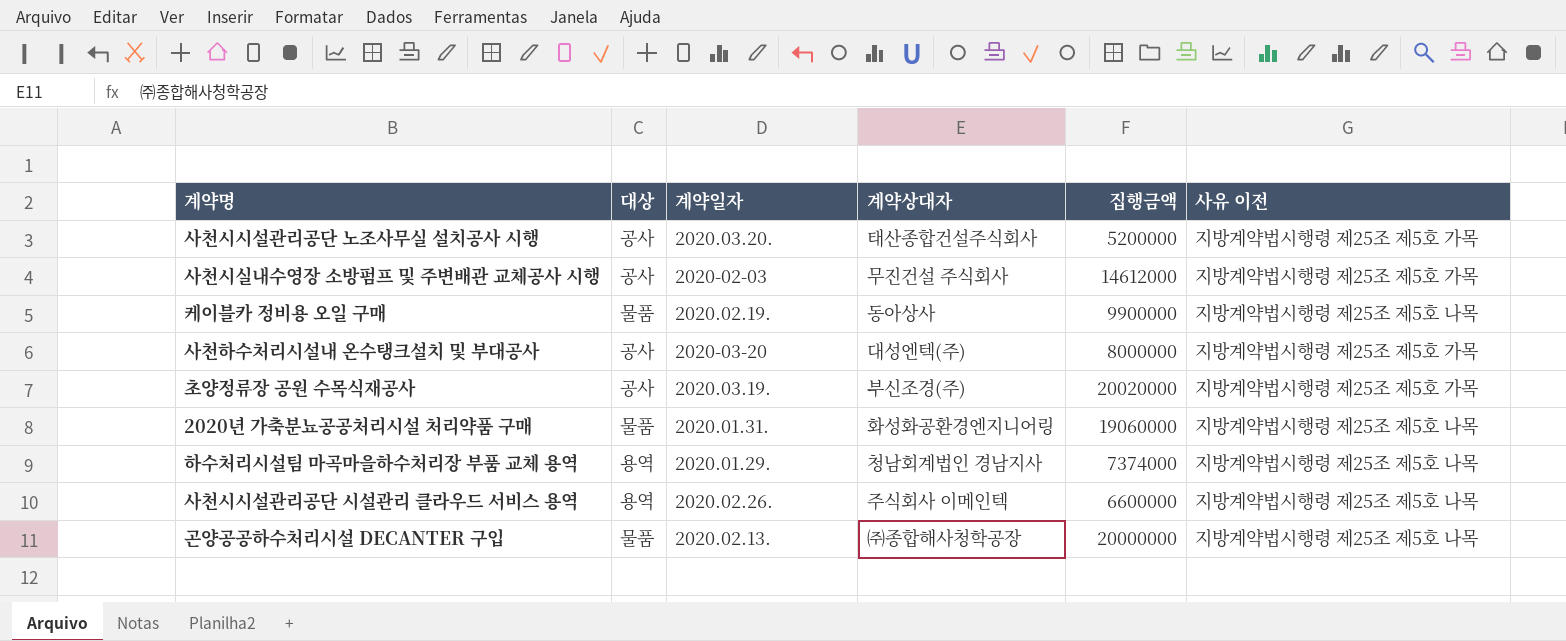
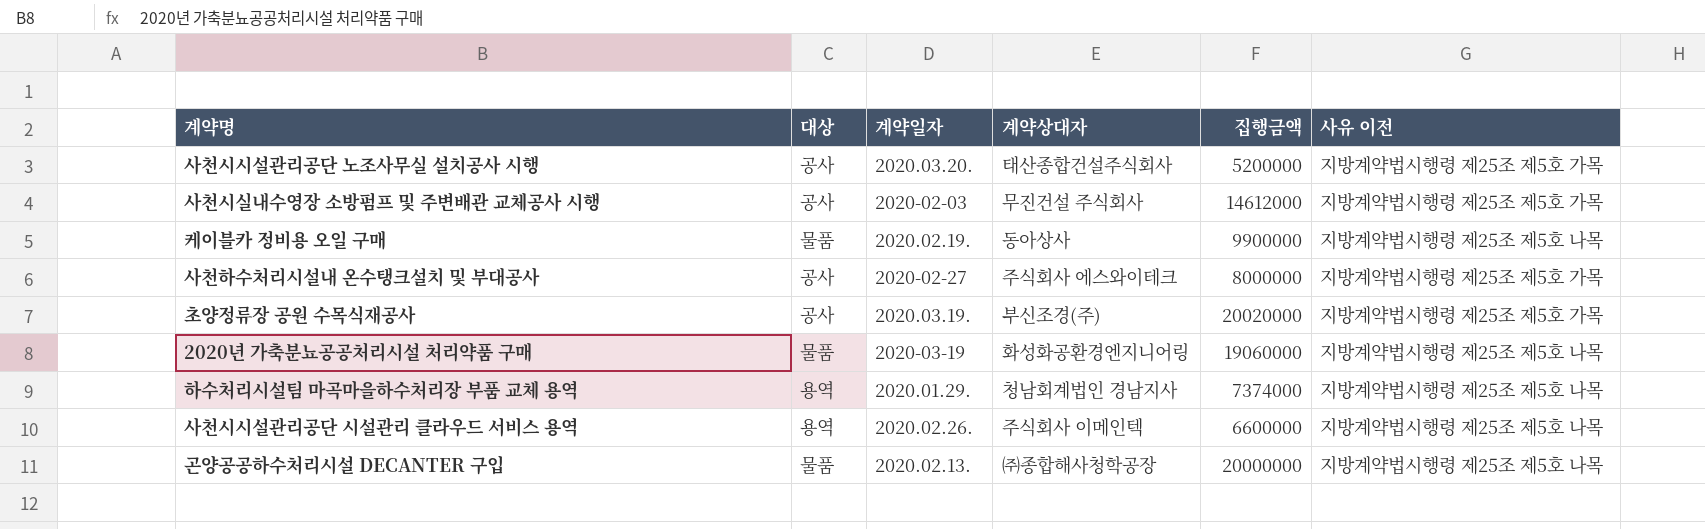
사천하수처리시설내 온수탱크설치 및 부대공사 | 계약일자: 2020-03-20 -> 2020-02-27
사천하수처리시설내 온수탱크설치 및 부대공사 | 계약상대자: 대성엔텍(주) -> 주식회사 에스와이테크
2020년 가축분뇨공공처리시설 처리약품 구매 | 계약일자: 2020.01.31. -> 2020-03-19

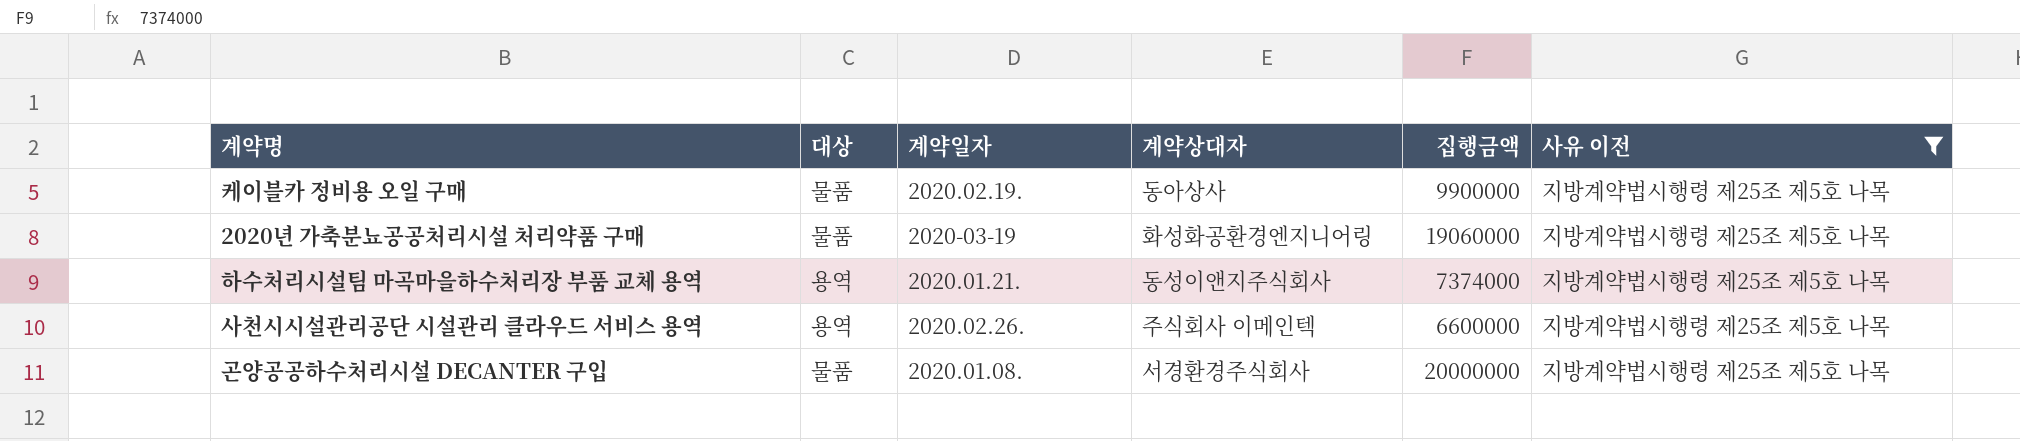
filter: none -> 사유 이전 = 지방계약법시행령 제25조 제5호 나목
하수처리시설팀 마곡마을하수처리장 부품 교체 용역 | 계약일자: 2020.01.29. -> 2020.01.21.
하수처리시설팀 마곡마을하수처리장 부품 교체 용역 | 계약상대자: 청남회계법인 경남지사 -> 동성이앤지주식회사
곤양공공하수처리시설 DECANTER 구입 | 계약일자: 2020.02.13. -> 2020.01.08.
곤양공공하수처리시설 DECANTER 구입 | 계약상대자: ㈜종합해사청학공장 -> 서경환경주식회사

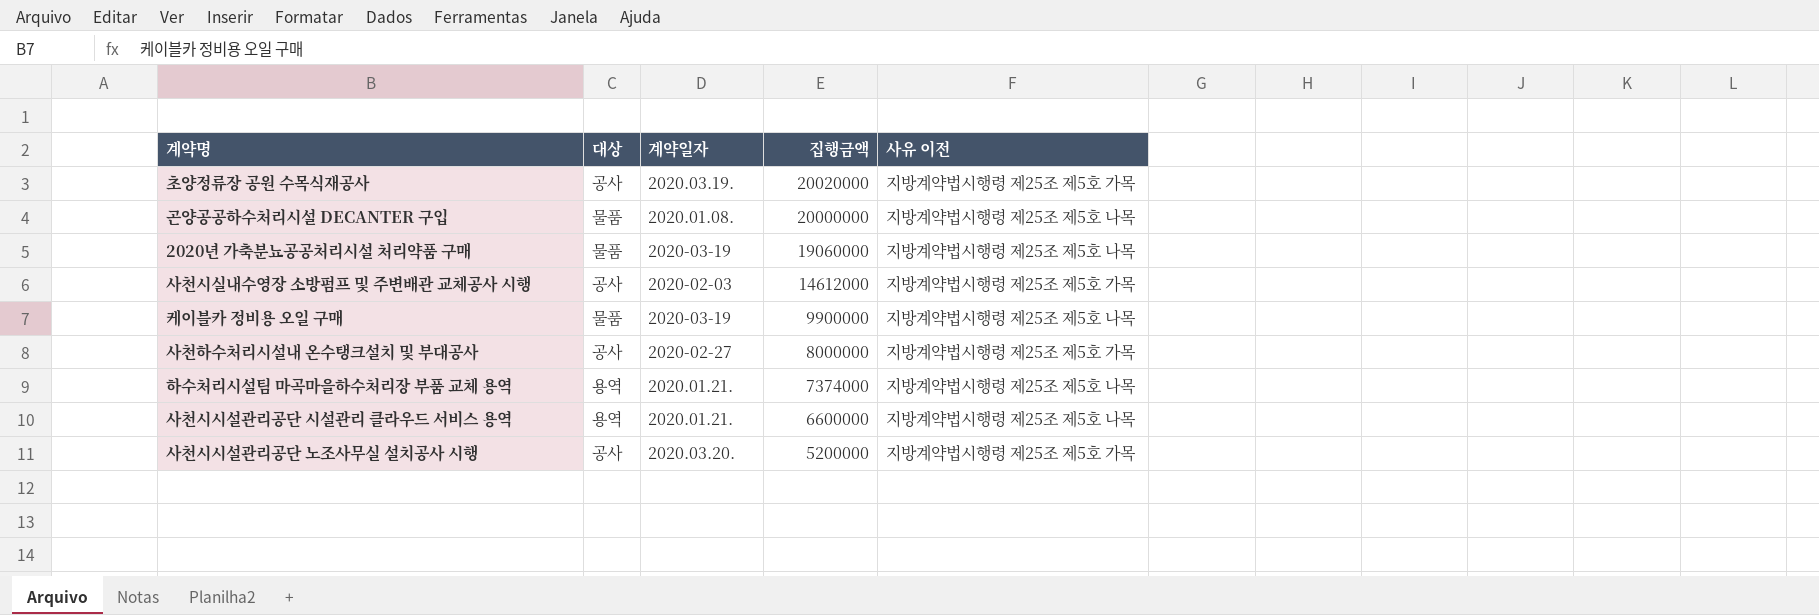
filter: 사유 이전 = 지방계약법시행령 제25조 제5호 나목 -> none
row order: none -> 집행금액 descending
column 계약상대자 | position: 4 -> none
케이블카 정비용 오일 구매 | 계약일자: 2020.02.19. -> 2020-03-19
사천시시설관리공단 시설관리 클라우드 서비스 용역 | 계약일자: 2020.02.26. -> 2020.01.21.

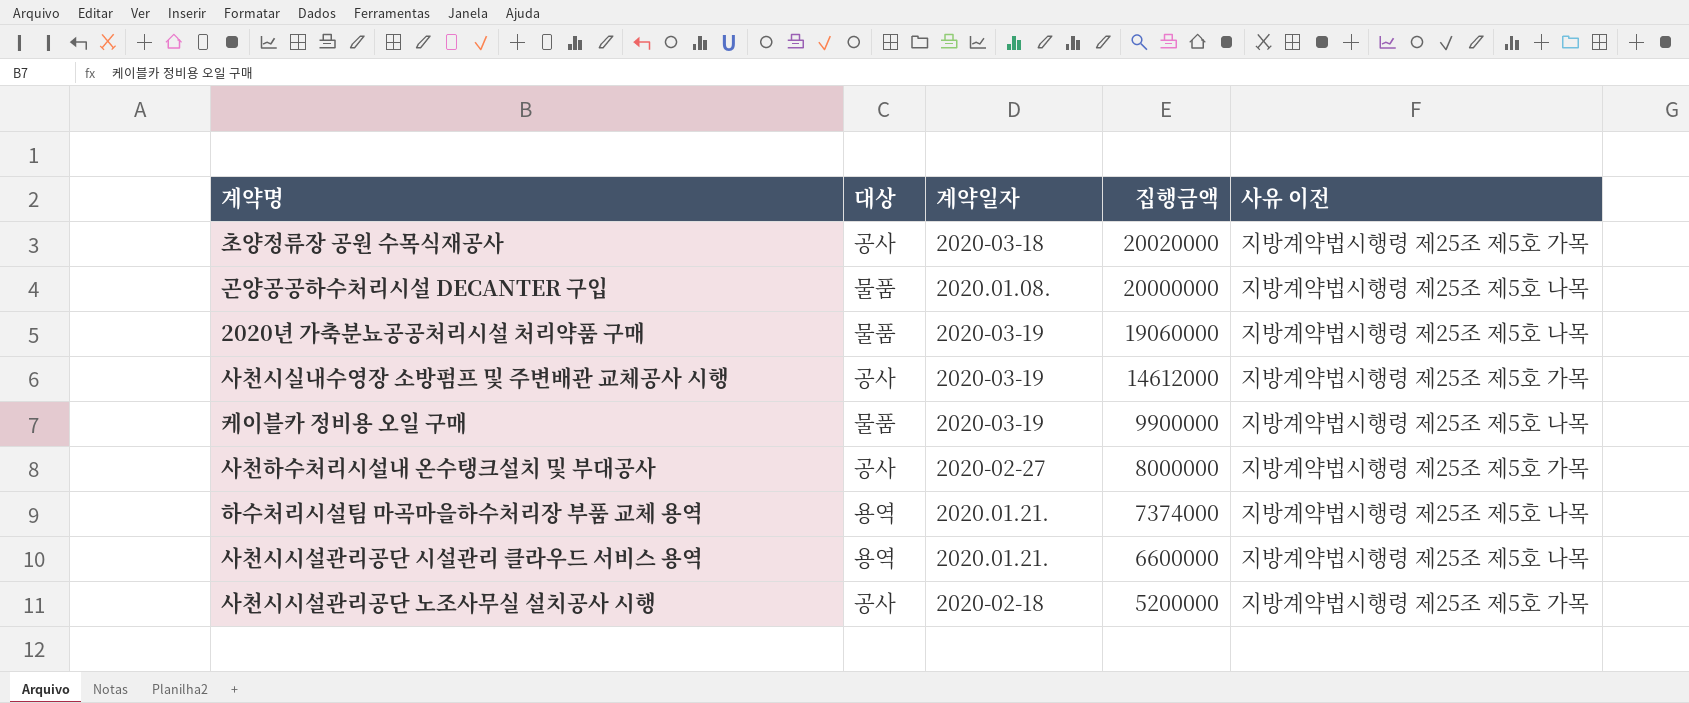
초양정류장 공원 수목식재공사 | 계약일자: 2020.03.19. -> 2020-03-18
사천시실내수영장 소방펌프 및 주변배관 교체공사 시행 | 계약일자: 2020-02-03 -> 2020-03-19
사천시시설관리공단 노조사무실 설치공사 시행 | 계약일자: 2020.03.20. -> 2020-02-18

